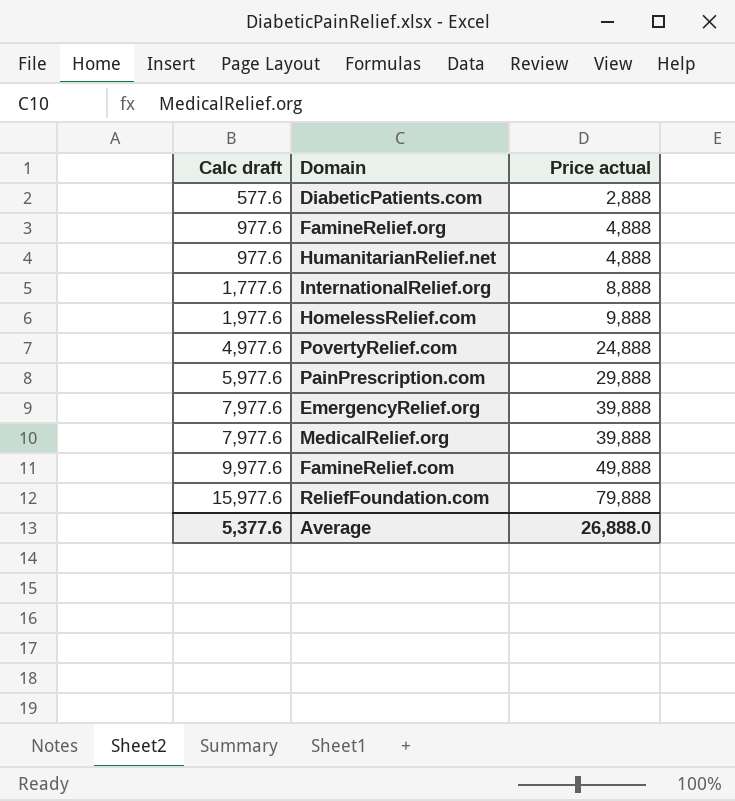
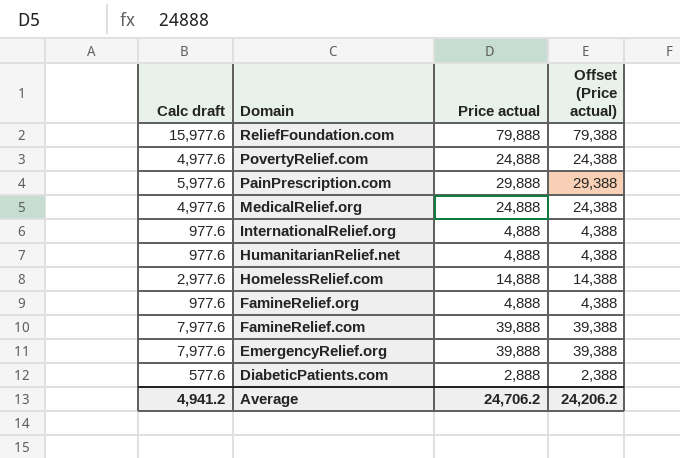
row order: Calc draft ascending -> Domain descending
column Offset (Price actual) | formula: none -> [Price actual] - 500
MedicalRelief.org | Calc draft: 7,977.6 -> 4,977.6
MedicalRelief.org | Price actual: 39,888 -> 24,888
InternationalRelief.org | Calc draft: 1,777.6 -> 977.6
InternationalRelief.org | Price actual: 8,888 -> 4,888
HomelessRelief.com | Calc draft: 1,977.6 -> 2,977.6
HomelessRelief.com | Price actual: 9,888 -> 14,888
FamineRelief.com | Calc draft: 9,977.6 -> 7,977.6
FamineRelief.com | Price actual: 49,888 -> 39,888
Average | Calc draft: 5,377.6 -> 4,941.2
Average | Price actual: 26,888.0 -> 24,706.2

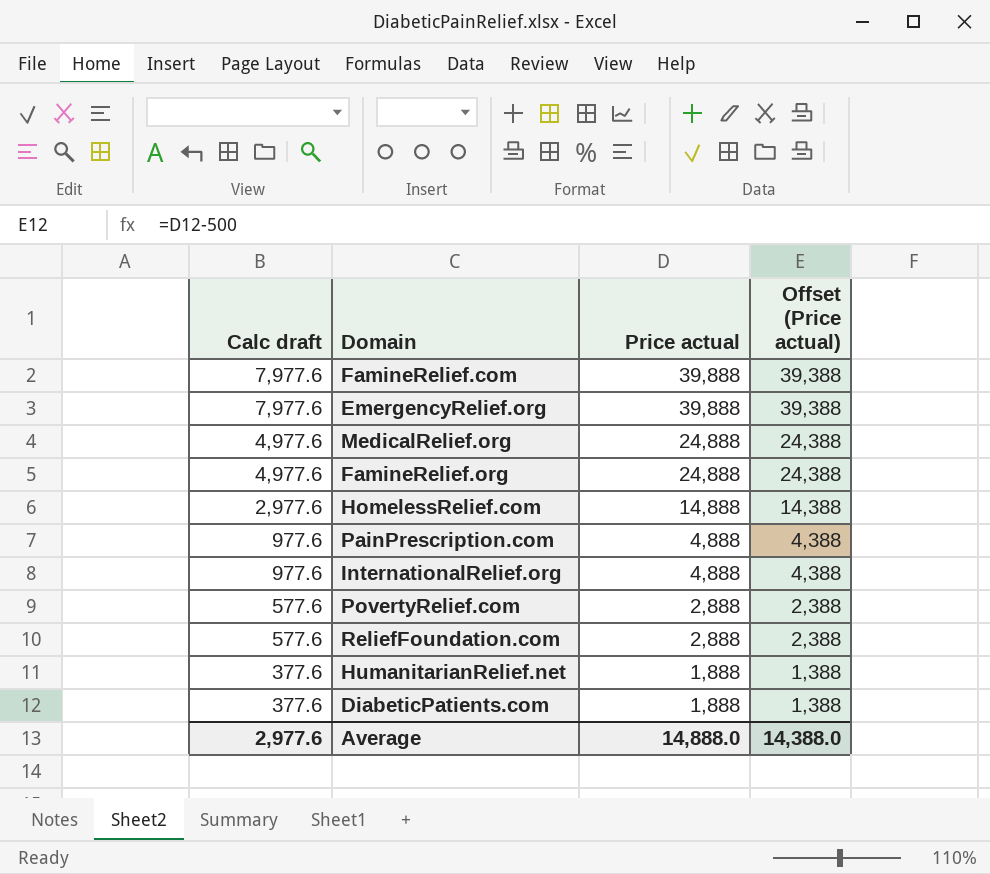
row order: Domain descending -> Calc draft descending
FamineRelief.org | Calc draft: 977.6 -> 4,977.6
FamineRelief.org | Price actual: 4,888 -> 24,888
FamineRelief.org | Offset (Price actual): 4,388 -> 24,388
PainPrescription.com | Calc draft: 5,977.6 -> 977.6
PainPrescription.com | Price actual: 29,888 -> 4,888
PainPrescription.com | Offset (Price actual): 29,388 -> 4,388
PovertyRelief.com | Calc draft: 4,977.6 -> 577.6
PovertyRelief.com | Price actual: 24,888 -> 2,888
PovertyRelief.com | Offset (Price actual): 24,388 -> 2,388
ReliefFoundation.com | Calc draft: 15,977.6 -> 577.6
ReliefFoundation.com | Price actual: 79,888 -> 2,888
ReliefFoundation.com | Offset (Price actual): 79,388 -> 2,388
HumanitarianRelief.net | Calc draft: 977.6 -> 377.6
HumanitarianRelief.net | Price actual: 4,888 -> 1,888
HumanitarianRelief.net | Offset (Price actual): 4,388 -> 1,388
DiabeticPatients.com | Calc draft: 577.6 -> 377.6
DiabeticPatients.com | Price actual: 2,888 -> 1,888
DiabeticPatients.com | Offset (Price actual): 2,388 -> 1,388
Average | Calc draft: 4,941.2 -> 2,977.6
Average | Price actual: 24,706.2 -> 14,888.0
Average | Offset (Price actual): 24,206.2 -> 14,388.0

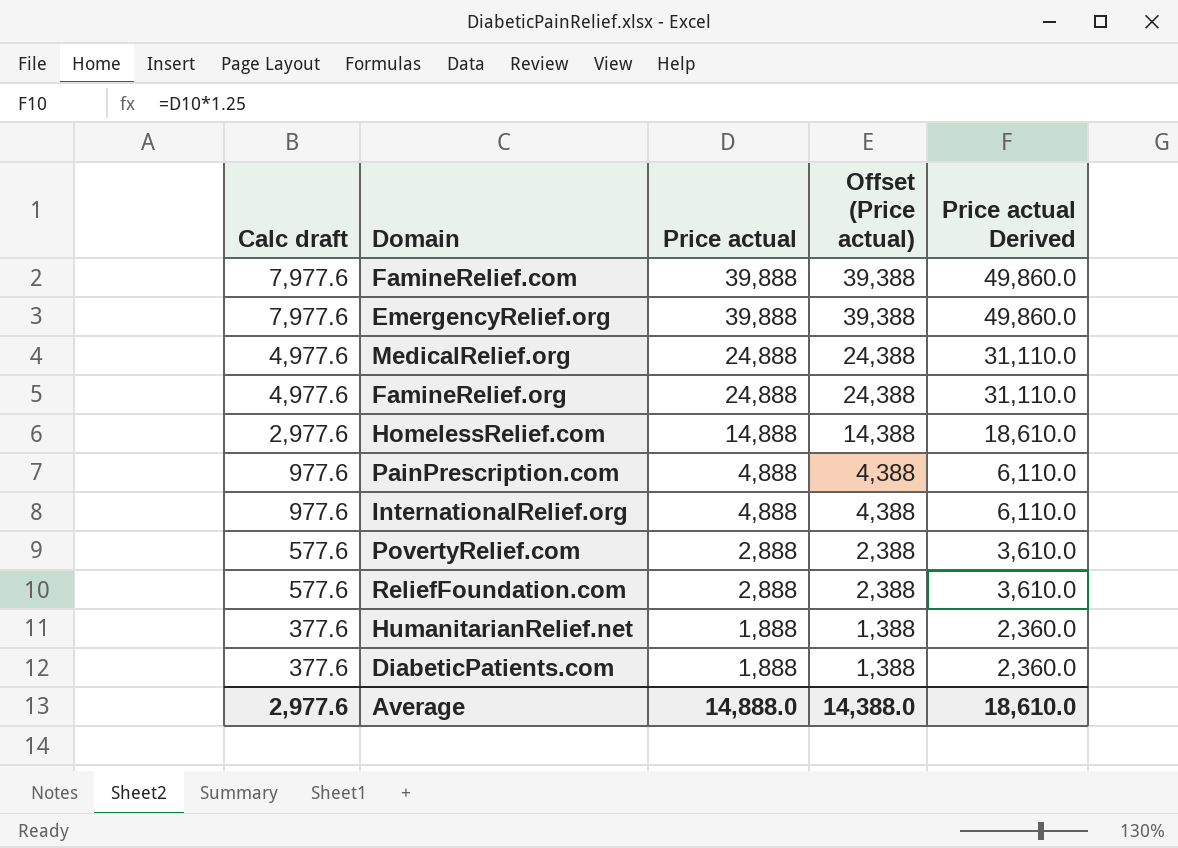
column Price actual Derived | formula: none -> [Price actual] * 1.25

